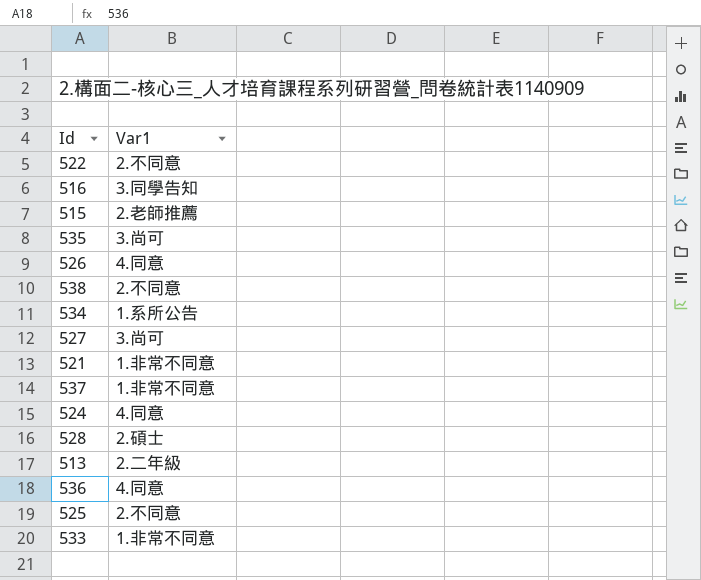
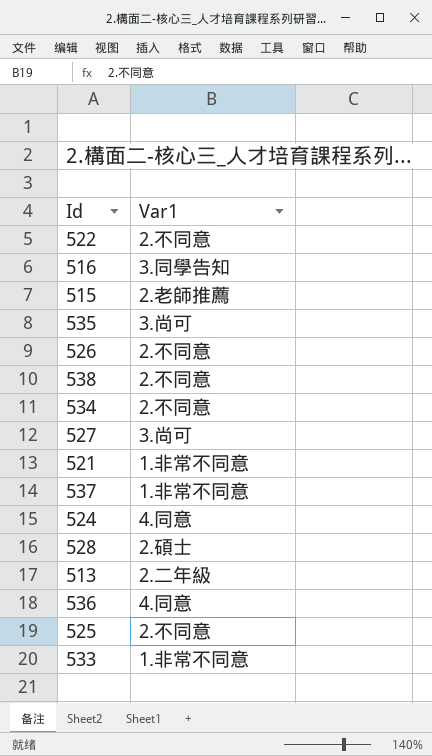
526 | Var1: 4.同意 -> 2.不同意
534 | Var1: 1.系所公告 -> 2.不同意

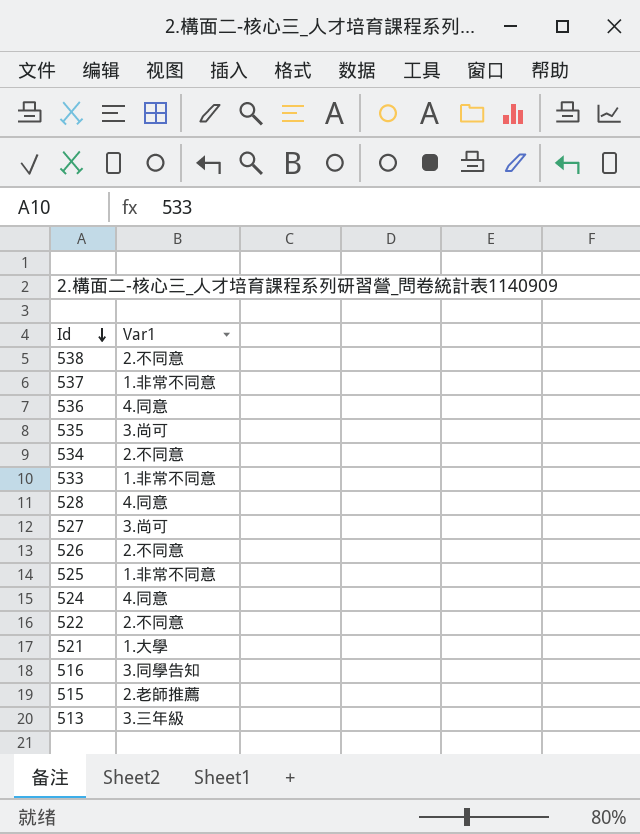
row order: none -> Id descending
528 | Var1: 2.碩士 -> 4.同意
525 | Var1: 2.不同意 -> 1.非常不同意
521 | Var1: 1.非常不同意 -> 1.大學
513 | Var1: 2.二年級 -> 3.三年級

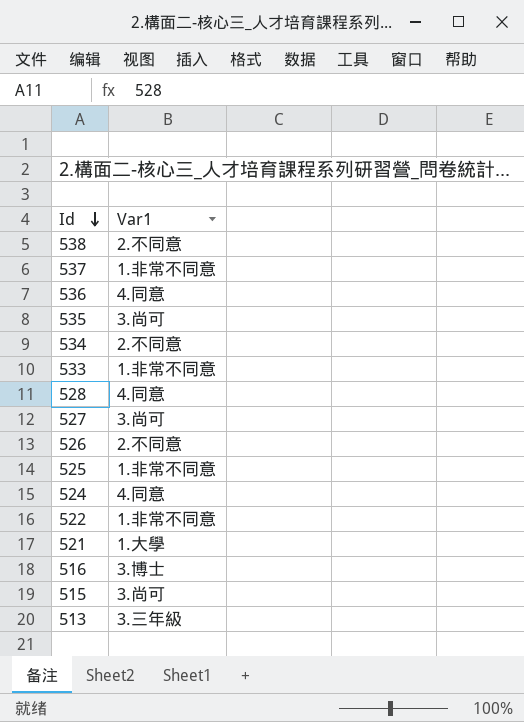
522 | Var1: 2.不同意 -> 1.非常不同意
516 | Var1: 3.同學告知 -> 3.博士
515 | Var1: 2.老師推薦 -> 3.尚可

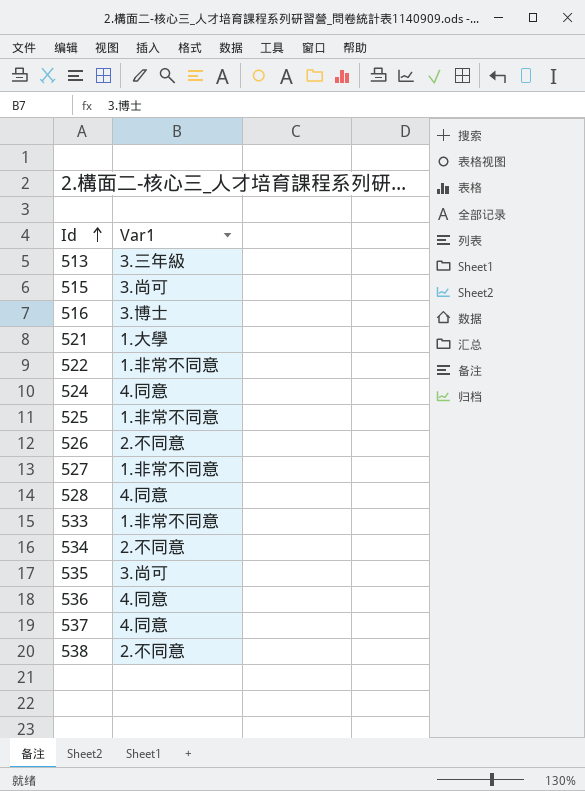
row order: Id descending -> Id ascending
527 | Var1: 3.尚可 -> 1.非常不同意
537 | Var1: 1.非常不同意 -> 4.同意

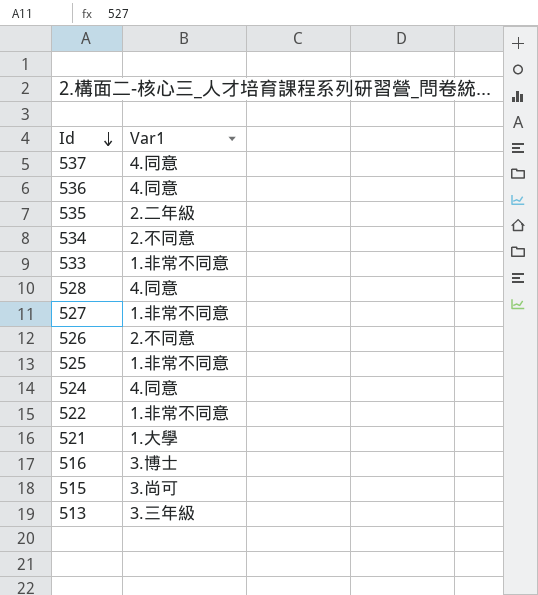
row order: Id ascending -> Id descending
row 538: 2.不同意 -> none
535 | Var1: 3.尚可 -> 2.二年級

